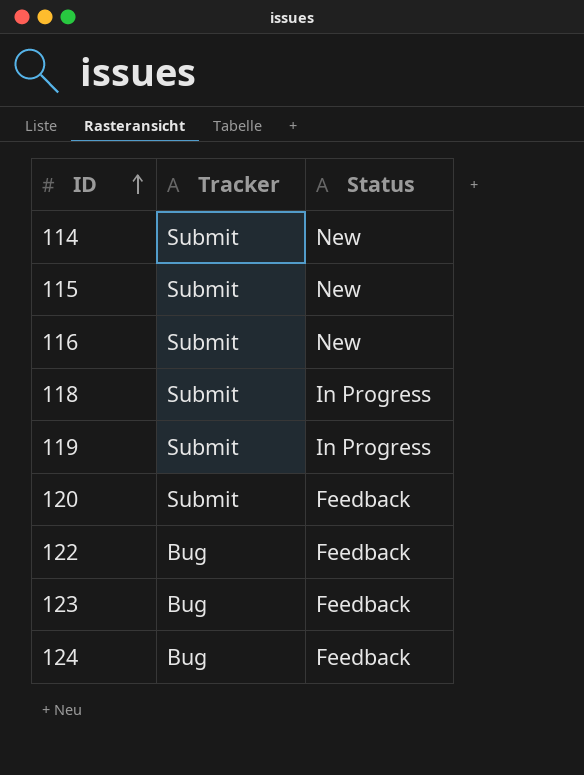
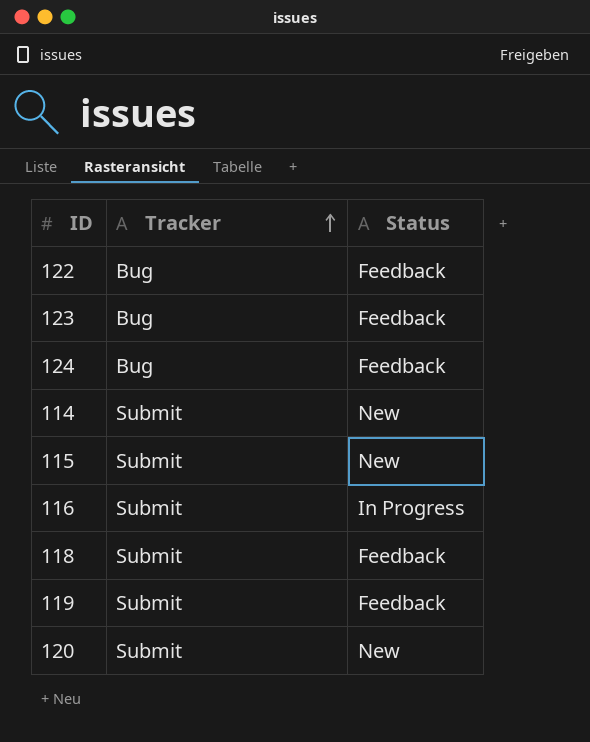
row order: ID ascending -> Tracker ascending
116 | Status: New -> In Progress
118 | Status: In Progress -> Feedback
119 | Status: In Progress -> Feedback
120 | Status: Feedback -> New

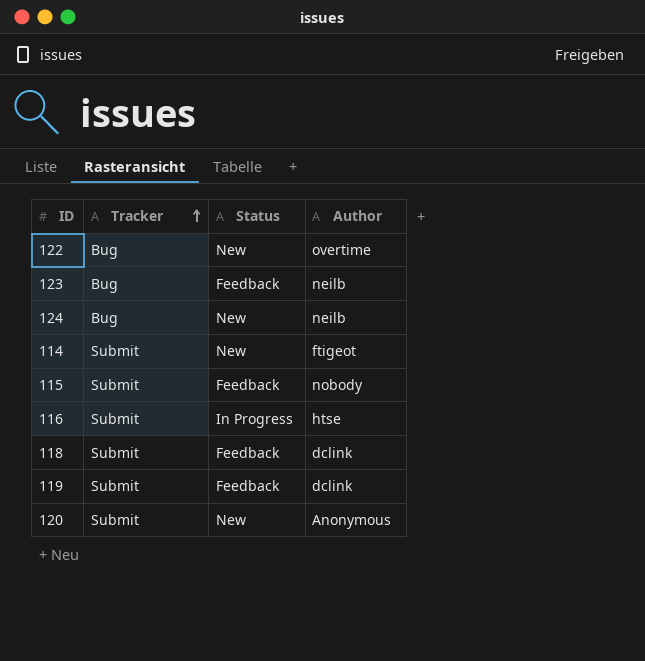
column Author | position: none -> 4
122 | Status: Feedback -> New
124 | Status: Feedback -> New
115 | Status: New -> Feedback

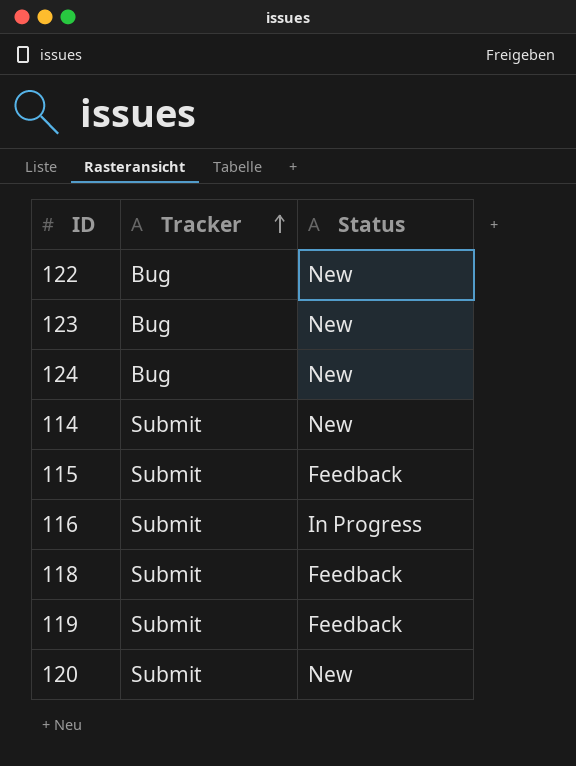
column Author | position: 4 -> none
123 | Status: Feedback -> New

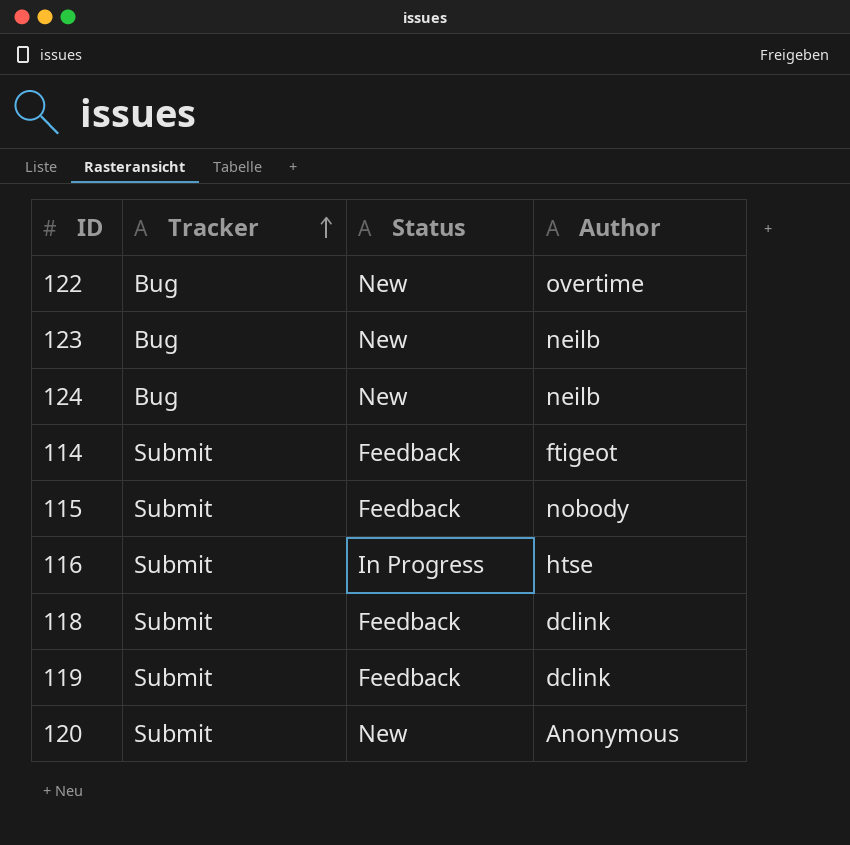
column Author | position: none -> 4
114 | Status: New -> Feedback

